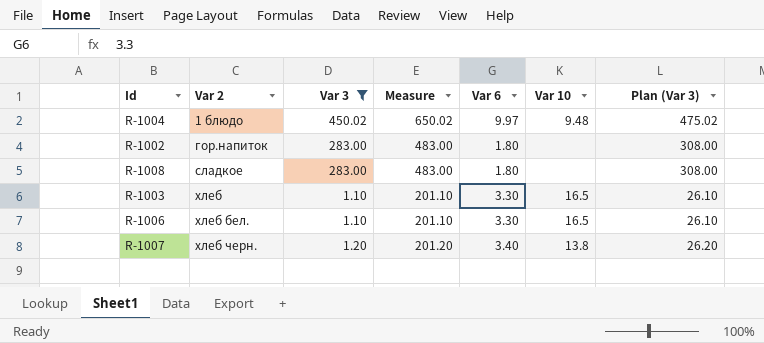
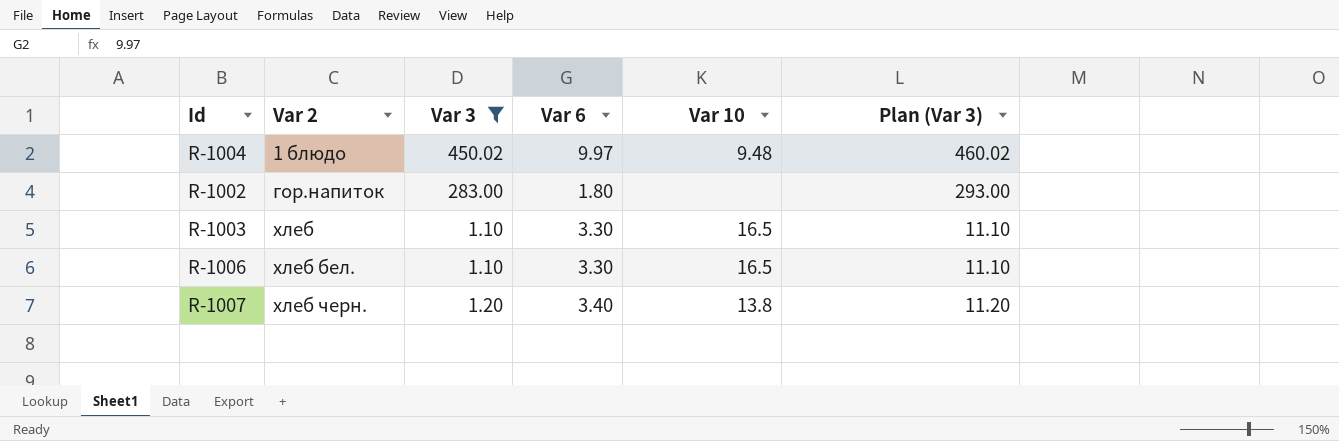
column Measure | formula: [Var 3] + 200 -> none
column Plan (Var 3) | formula: [Var 3] + 25 -> [Var 3] + 10
row R-1008: сладкое | 283.00 | 483.00 | 1.80 | none | 308.00 -> none

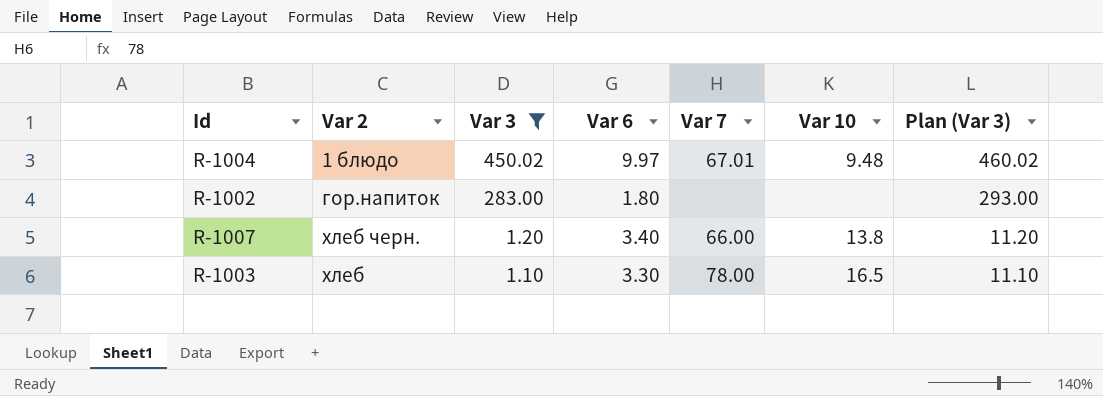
row order: Var 2 ascending -> Var 3 descending
column Var 7 | position: none -> 5
row R-1006: хлеб бел. | 1.10 | 3.30 | 16.5 | 11.10 -> none

